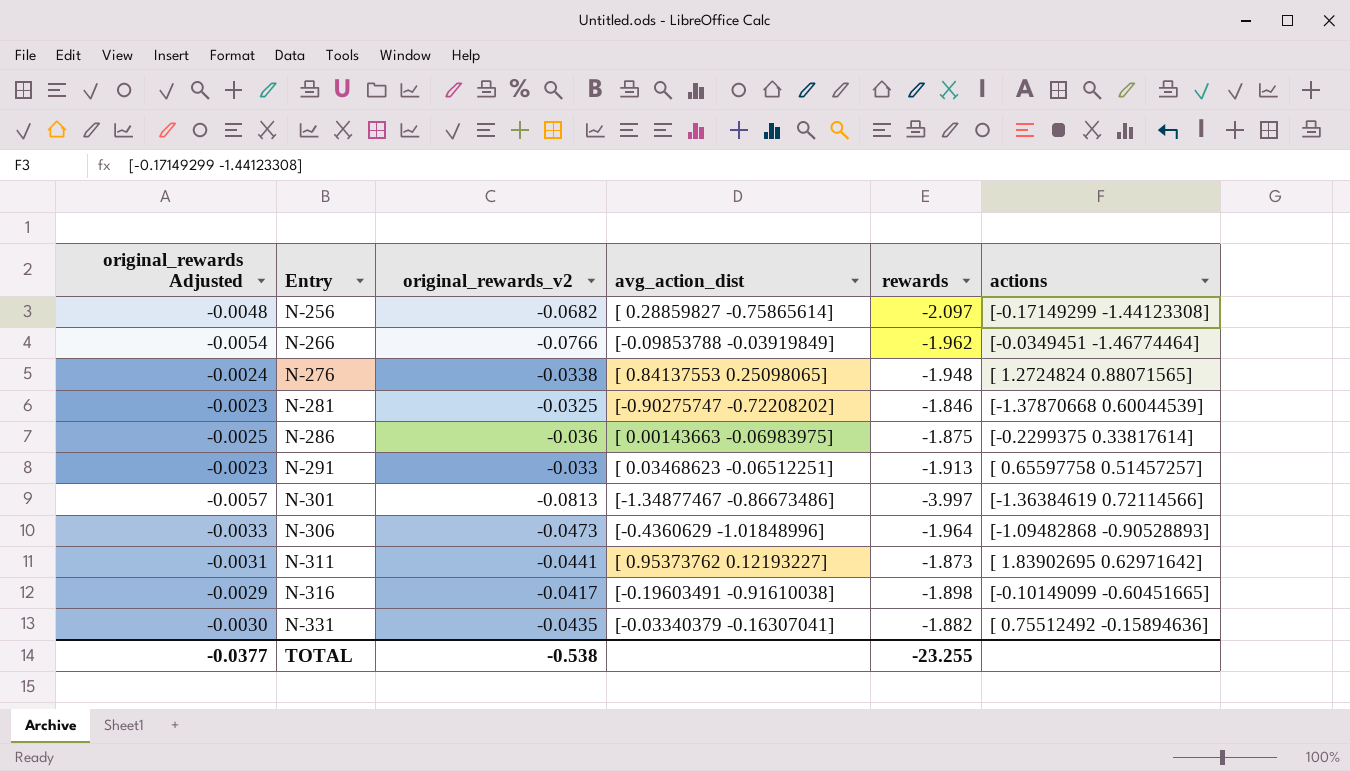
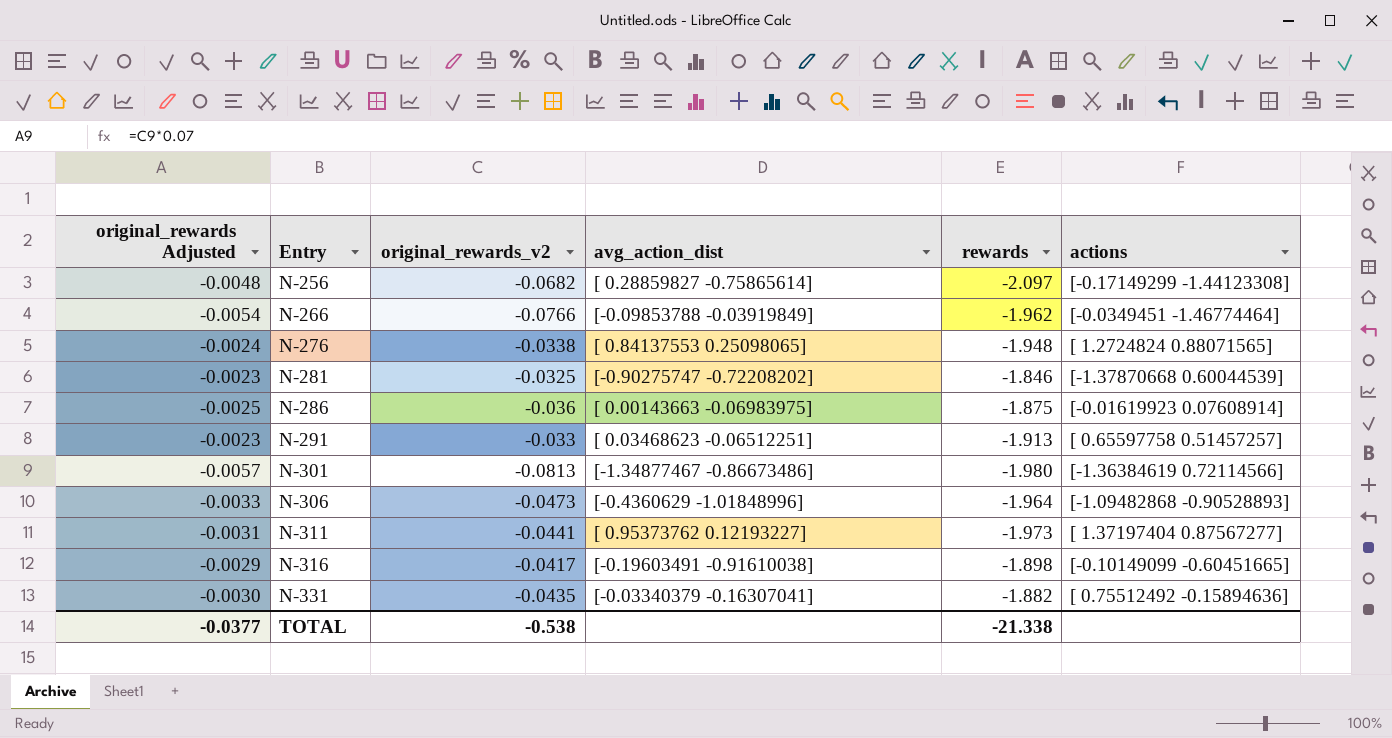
N-286 | actions: [-0.2299375 0.33817614] -> [-0.01619923 0.07608914]
N-301 | rewards: -3.997 -> -1.980
N-311 | rewards: -1.873 -> -1.973
N-311 | actions: [ 1.83902695 0.62971642] -> [ 1.37197404 0.87567277]
TOTAL | rewards: -23.255 -> -21.338

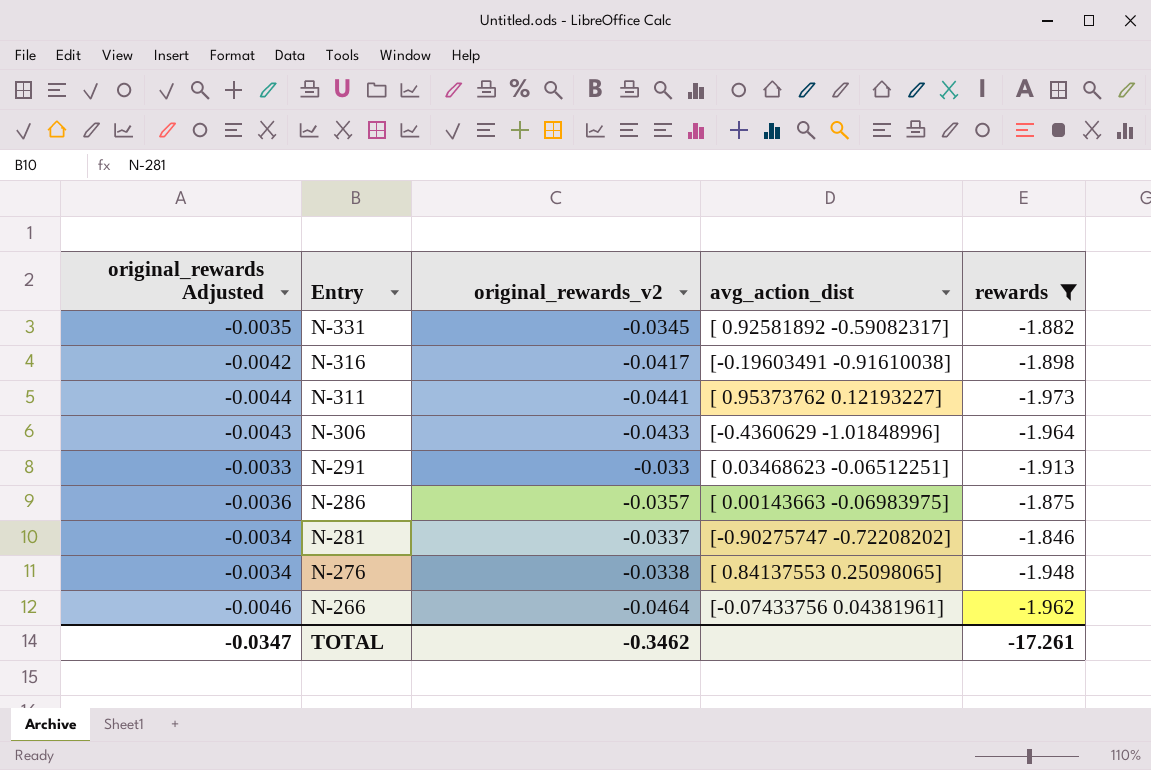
filter: none -> rewards >= -1.973
row order: Entry ascending -> Entry descending
column actions | position: 6 -> none
column original_rewards Adjusted | formula: [original_rewards_v2] * 0.07 -> [original_rewards_v2] * 0.1
N-331 | original_rewards_v2: -0.0435 -> -0.0345
N-331 | avg_action_dist: [-0.03340379 -0.16307041] -> [ 0.92581892 -0.59082317]
N-306 | original_rewards_v2: -0.0473 -> -0.0433
N-286 | original_rewards_v2: -0.036 -> -0.0357
N-281 | original_rewards_v2: -0.0325 -> -0.0337
N-266 | original_rewards_v2: -0.0766 -> -0.0464
N-266 | avg_action_dist: [-0.09853788 -0.03919849] -> [-0.07433756 0.04381961]
TOTAL | original_rewards Adjusted: -0.0377 -> -0.0347
TOTAL | original_rewards_v2: -0.538 -> -0.3462
TOTAL | rewards: -21.338 -> -17.261

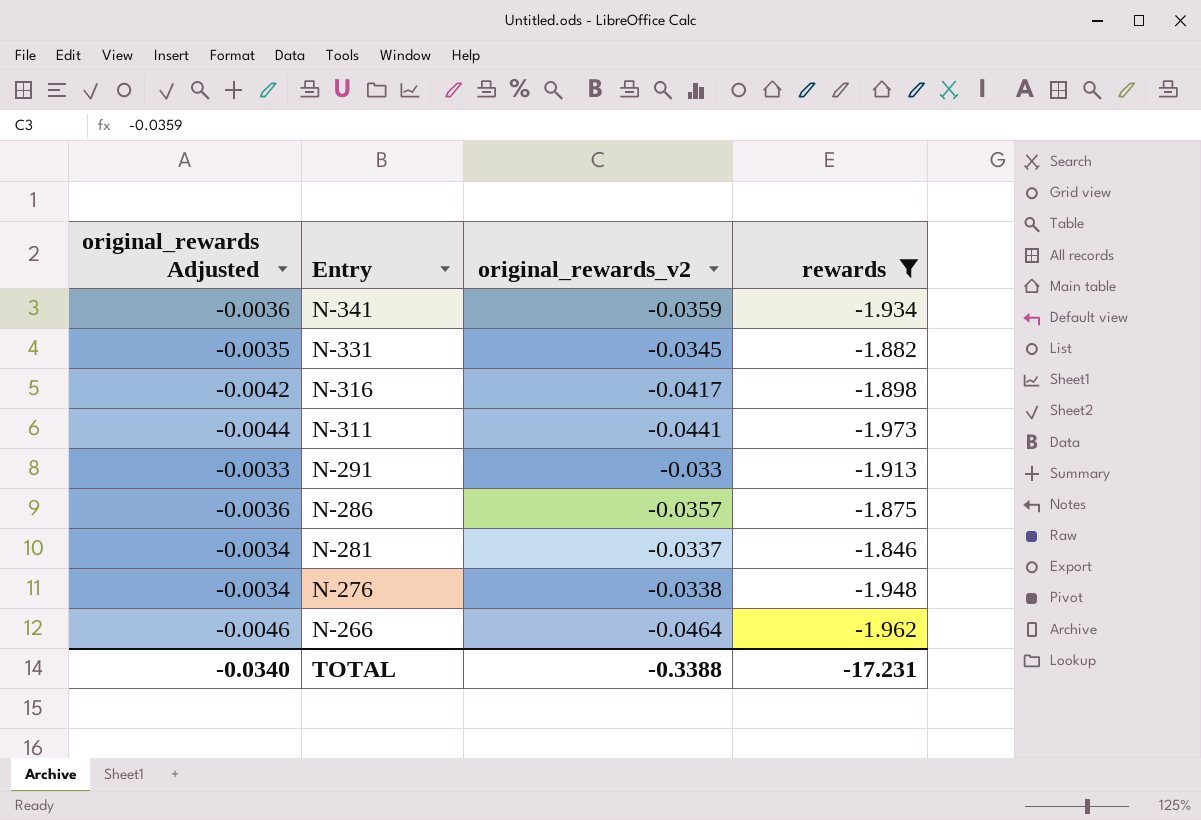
column avg_action_dist | position: 4 -> none
row N-306: -0.0043 | -0.0433 | [-0.4360629 -1.01848996] | -1.964 -> none
row N-341: none -> -0.0036 | -0.0359 | -1.934
TOTAL | original_rewards Adjusted: -0.0347 -> -0.0340
TOTAL | original_rewards_v2: -0.3462 -> -0.3388
TOTAL | rewards: -17.261 -> -17.231

